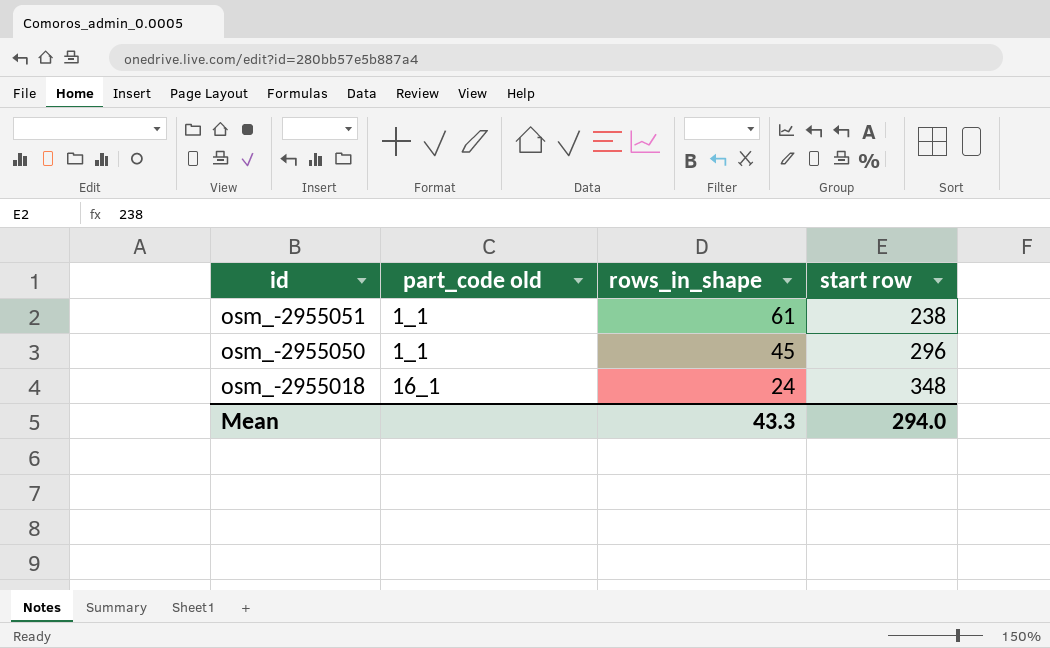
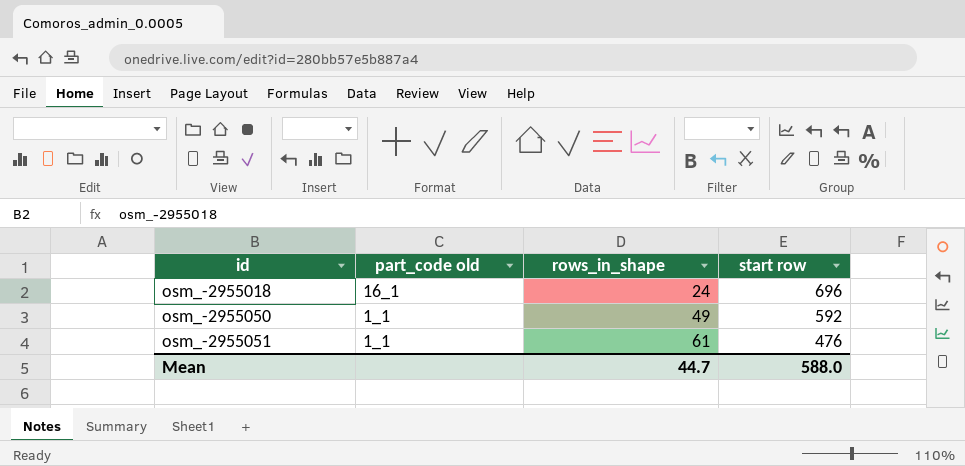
row order: id descending -> id ascending
osm_-2955018 | start row: 348 -> 696
osm_-2955050 | rows_in_shape: 45 -> 49
osm_-2955050 | start row: 296 -> 592
osm_-2955051 | start row: 238 -> 476
Mean | rows_in_shape: 43.3 -> 44.7
Mean | start row: 294.0 -> 588.0

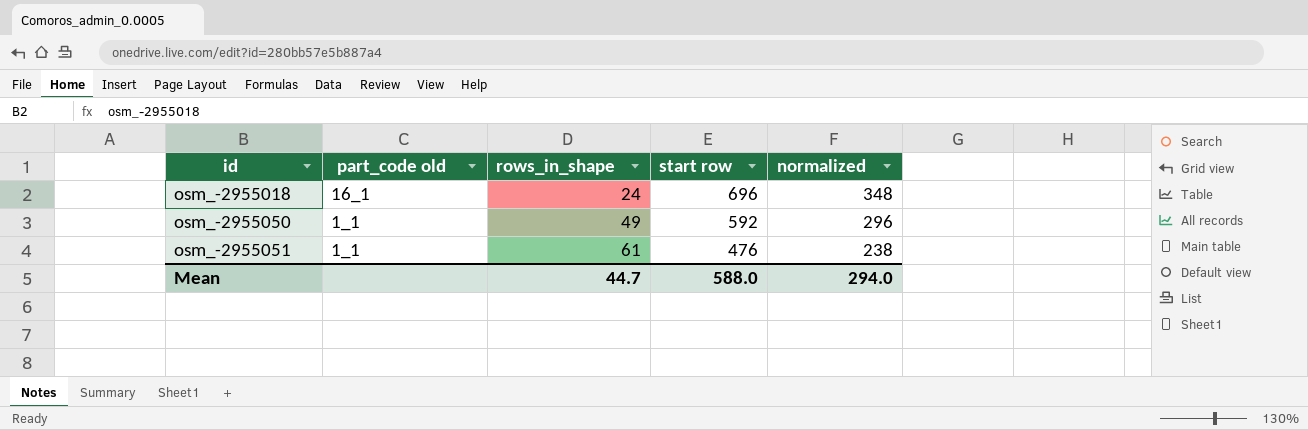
column normalized | formula: none -> [start row] * 0.5

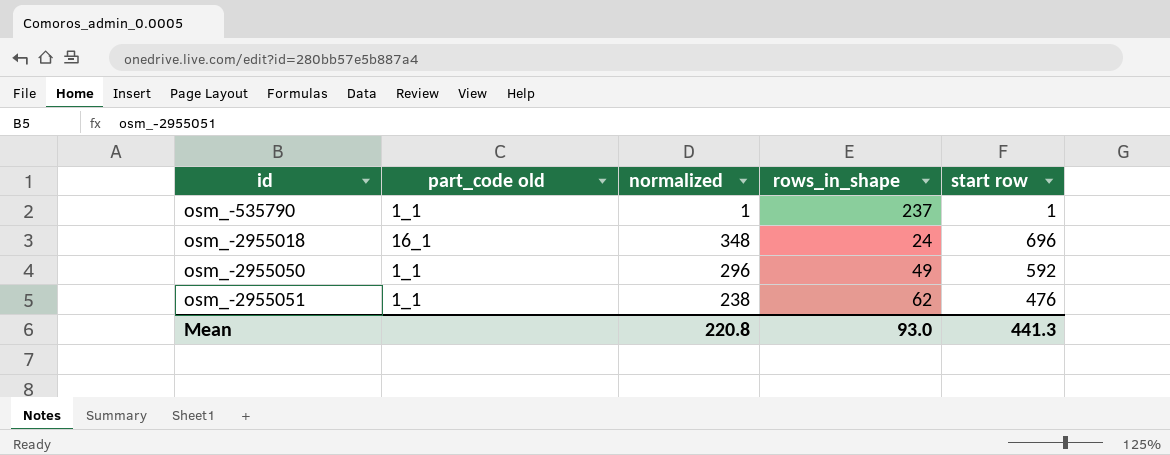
column normalized | position: 5 -> 3
row osm_-535790: none -> 1_1 | 1 | 237 | 1
osm_-2955051 | rows_in_shape: 61 -> 62
Mean | normalized: 294.0 -> 220.8
Mean | rows_in_shape: 44.7 -> 93.0
Mean | start row: 588.0 -> 441.3

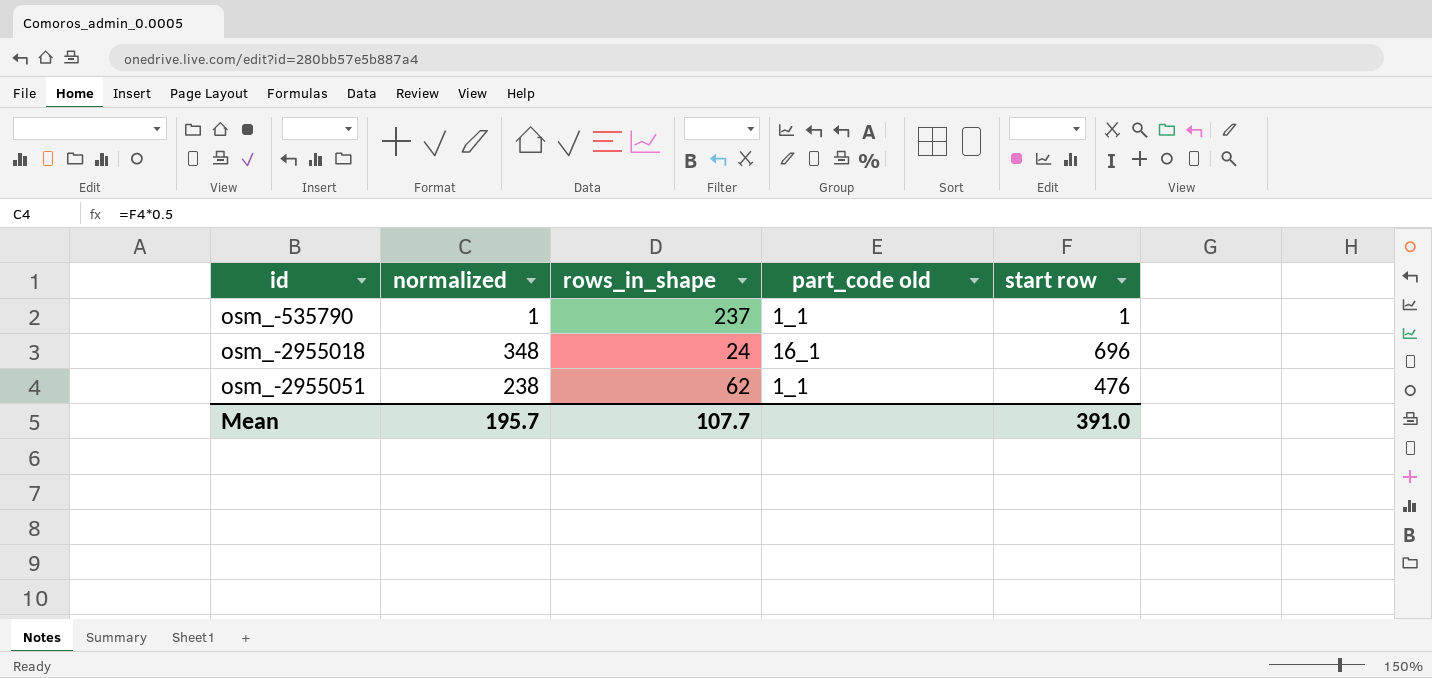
column part_code old | position: 2 -> 4
row osm_-2955050: 1_1 | 296 | 49 | 592 -> none
Mean | normalized: 220.8 -> 195.7
Mean | rows_in_shape: 93.0 -> 107.7
Mean | start row: 441.3 -> 391.0

